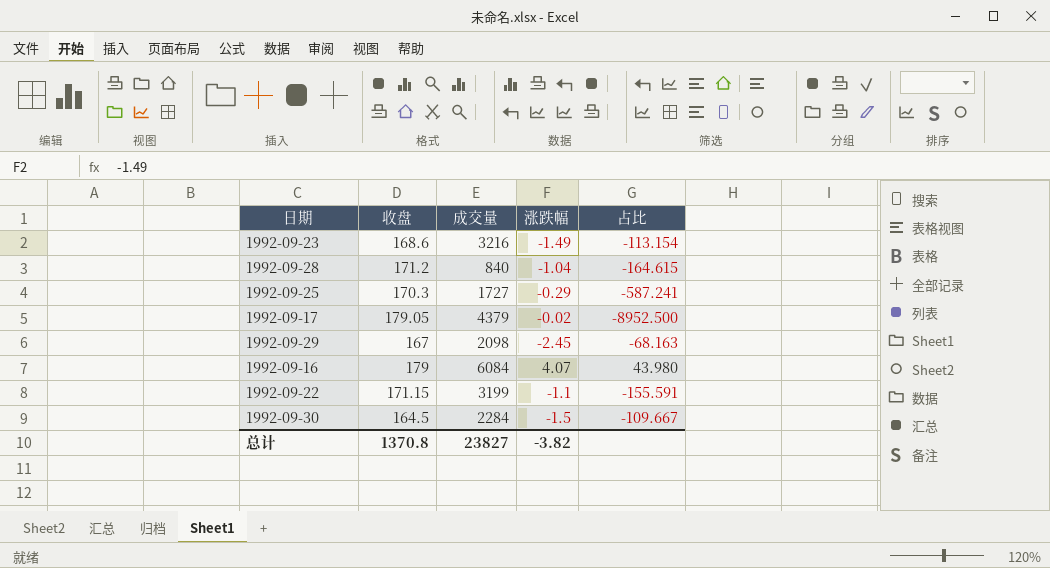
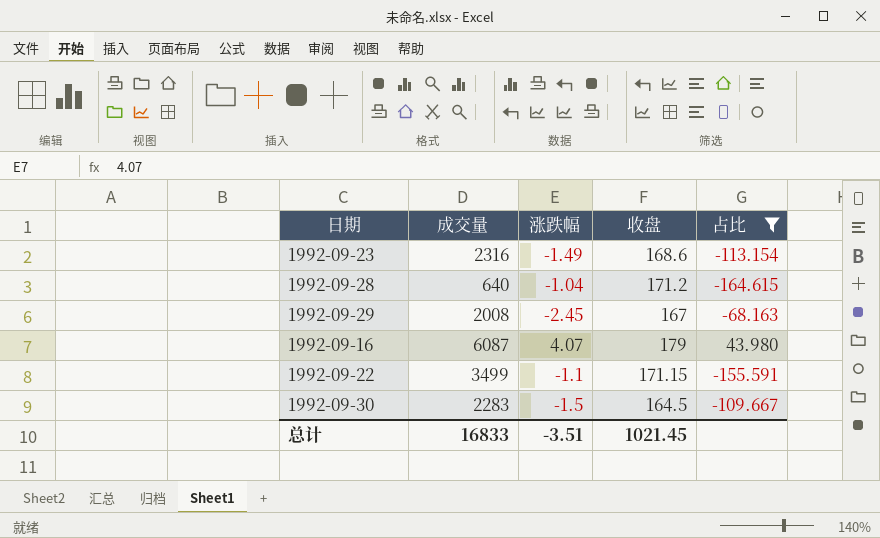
filter: none -> 占比 >= -164.615
column 收盘 | position: 2 -> 4
1992-09-23 | 成交量: 3216 -> 2316
1992-09-28 | 成交量: 840 -> 640
1992-09-29 | 成交量: 2098 -> 2008
1992-09-16 | 成交量: 6084 -> 6087
1992-09-22 | 成交量: 3199 -> 3499
1992-09-30 | 成交量: 2284 -> 2283
总计 | 成交量: 23827 -> 16833
总计 | 涨跌幅: -3.82 -> -3.51
总计 | 收盘: 1370.8 -> 1021.45

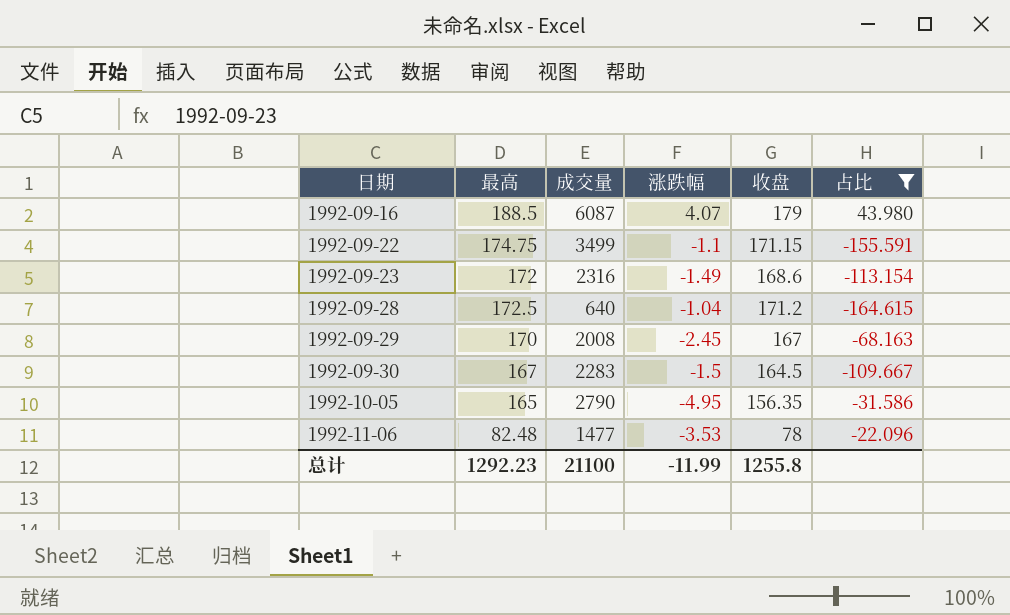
row order: none -> 日期 ascending
column 最高 | position: none -> 2
row 1992-10-05: none -> 165 | 2790 | -4.95 | 156.35 | -31.586
row 1992-11-06: none -> 82.48 | 1477 | -3.53 | 78 | -22.096
总计 | 成交量: 16833 -> 21100
总计 | 涨跌幅: -3.51 -> -11.99
总计 | 收盘: 1021.45 -> 1255.8

